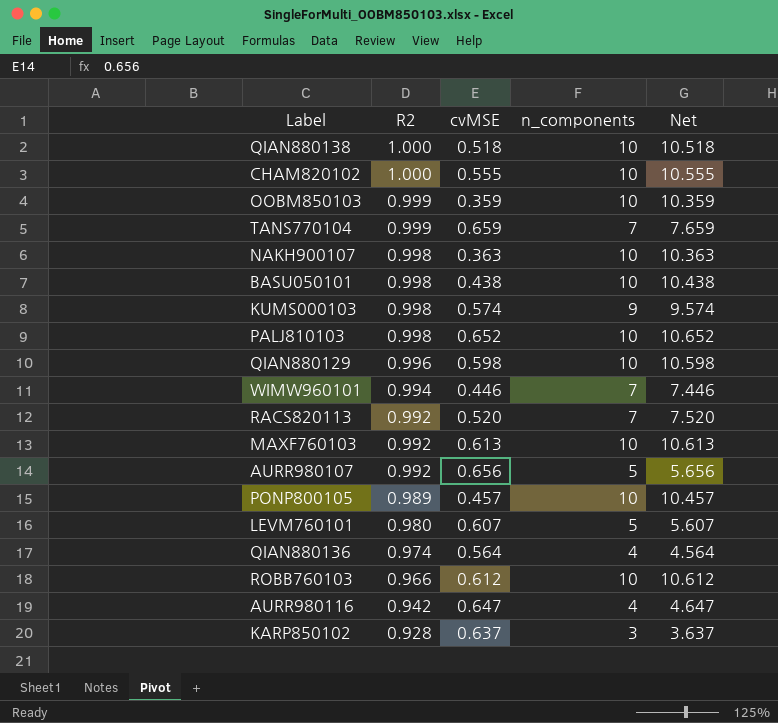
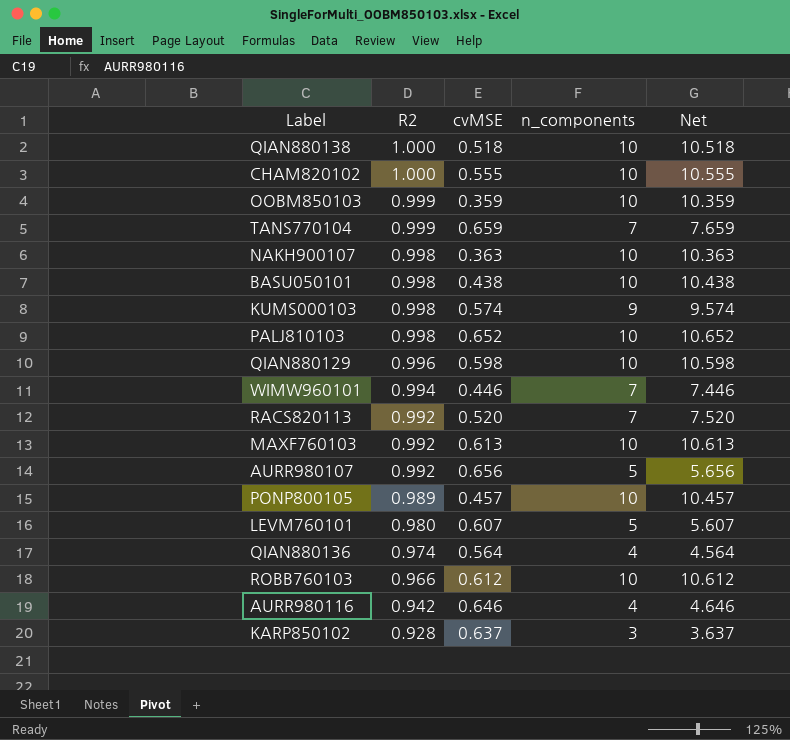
AURR980116 | cvMSE: 0.647 -> 0.646
AURR980116 | Net: 4.647 -> 4.646

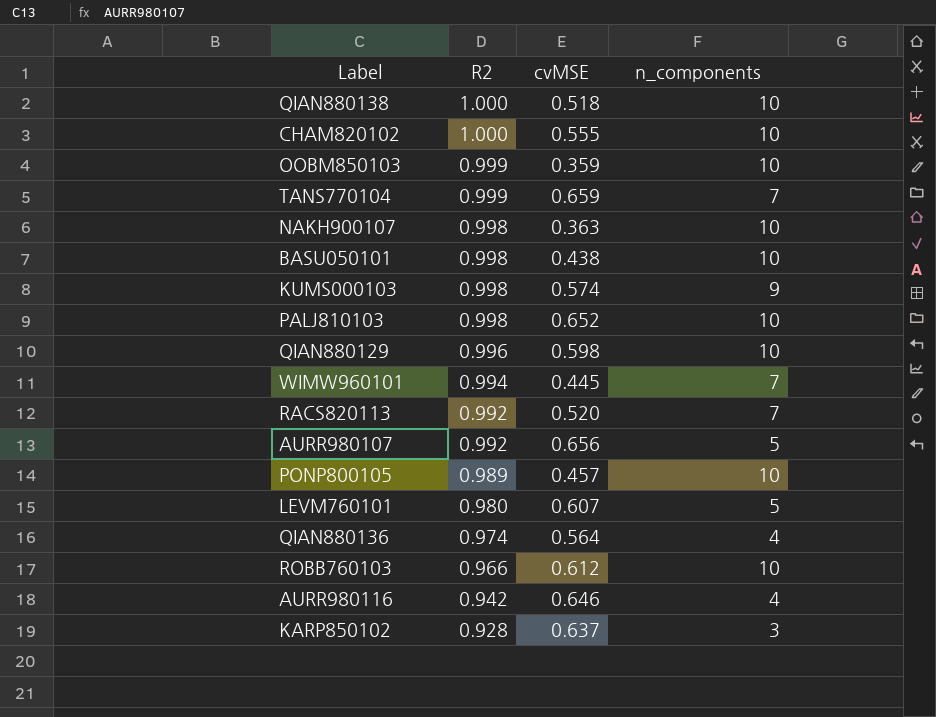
column Net | formula: [cvMSE] + [n_components] -> none
row MAXF760103: 0.992 | 0.613 | 10 | 10.613 -> none
WIMW960101 | cvMSE: 0.446 -> 0.445

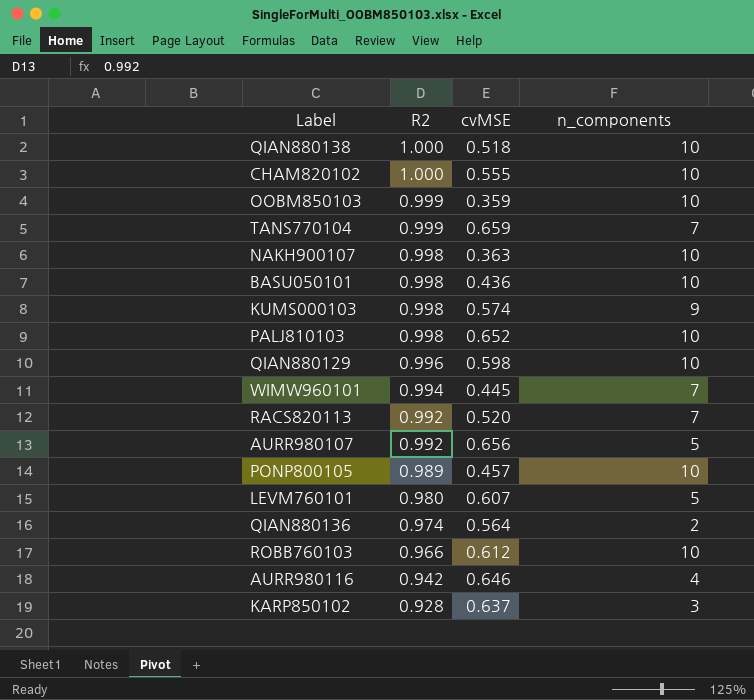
BASU050101 | cvMSE: 0.438 -> 0.436
QIAN880136 | n_components: 4 -> 2

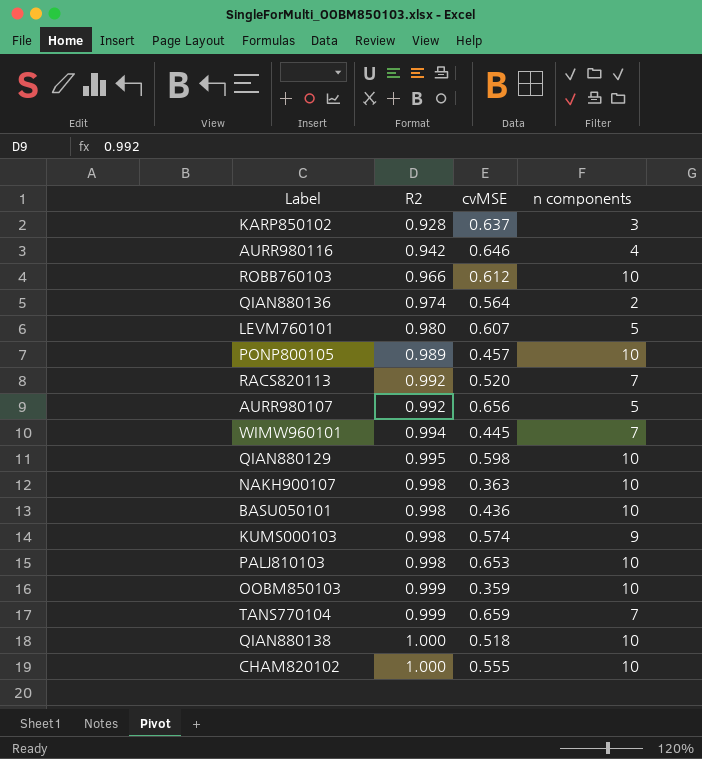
row order: R2 descending -> R2 ascending
column name: n_components -> n components
QIAN880129 | R2: 0.996 -> 0.995
PALJ810103 | cvMSE: 0.652 -> 0.653

